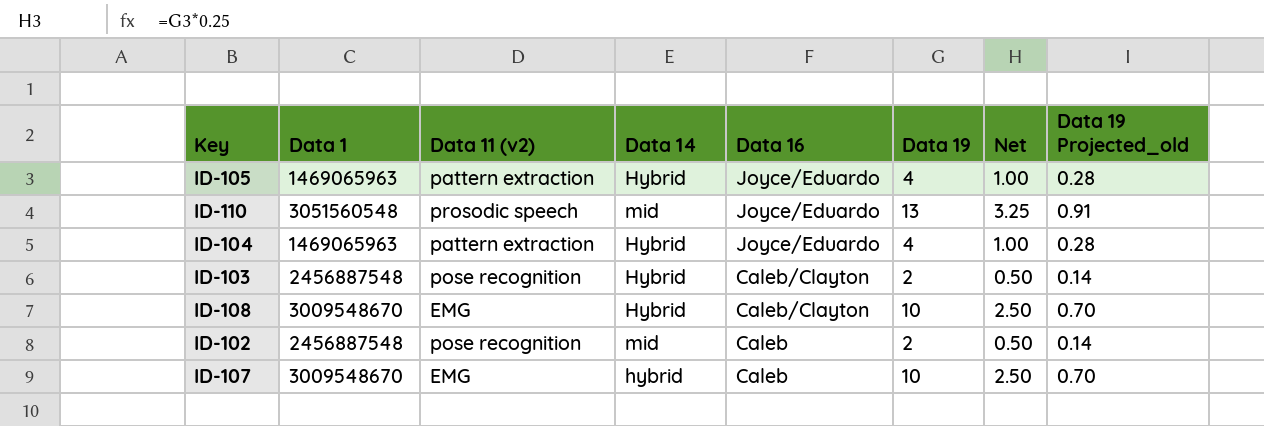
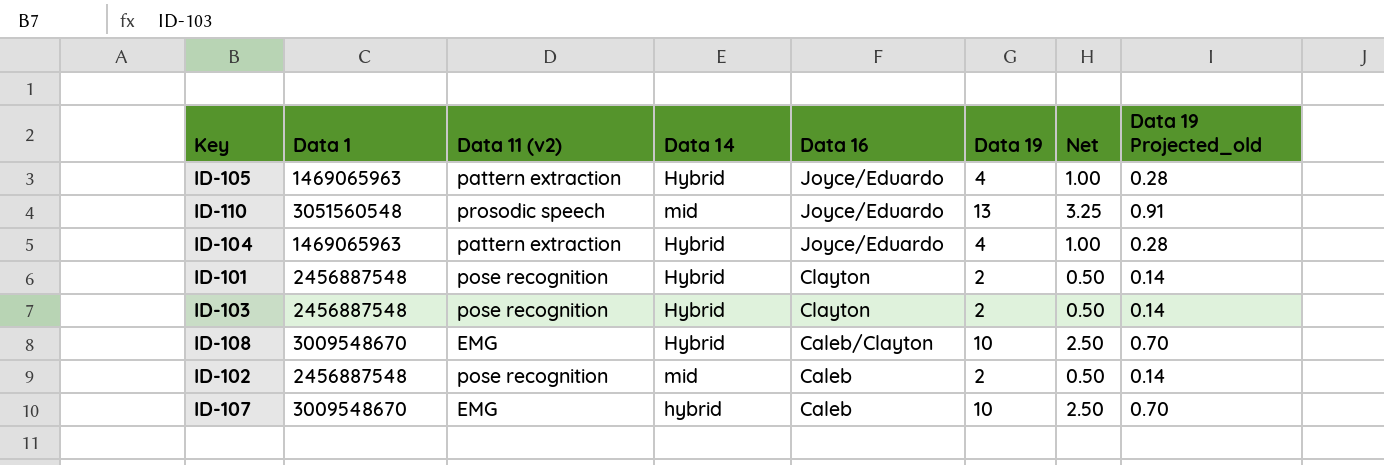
row ID-101: none -> 2456887548 | pose recognition | Hybrid | Clayton | 2 | 0.50 | 0.14
ID-103 | Data 16: Caleb/Clayton -> Clayton

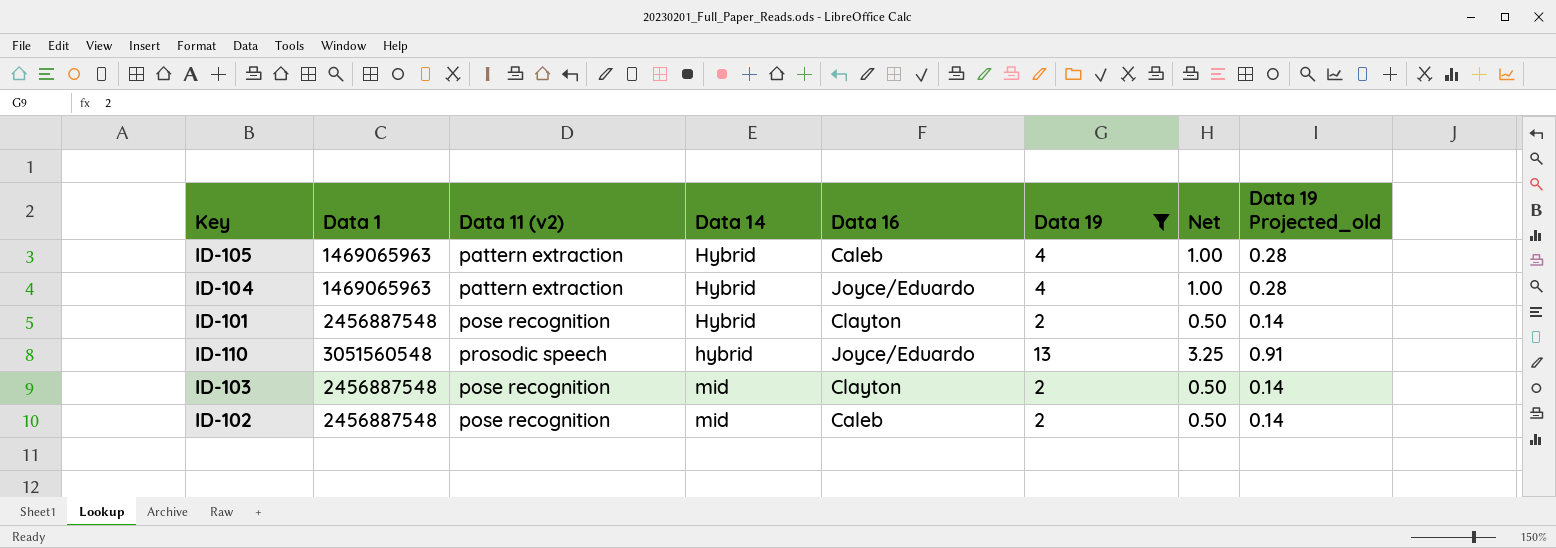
filter: none -> Data 19 != 10
row order: Data 16 descending -> Data 14 ascending
ID-105 | Data 16: Joyce/Eduardo -> Caleb
ID-110 | Data 14: mid -> hybrid
ID-103 | Data 14: Hybrid -> mid

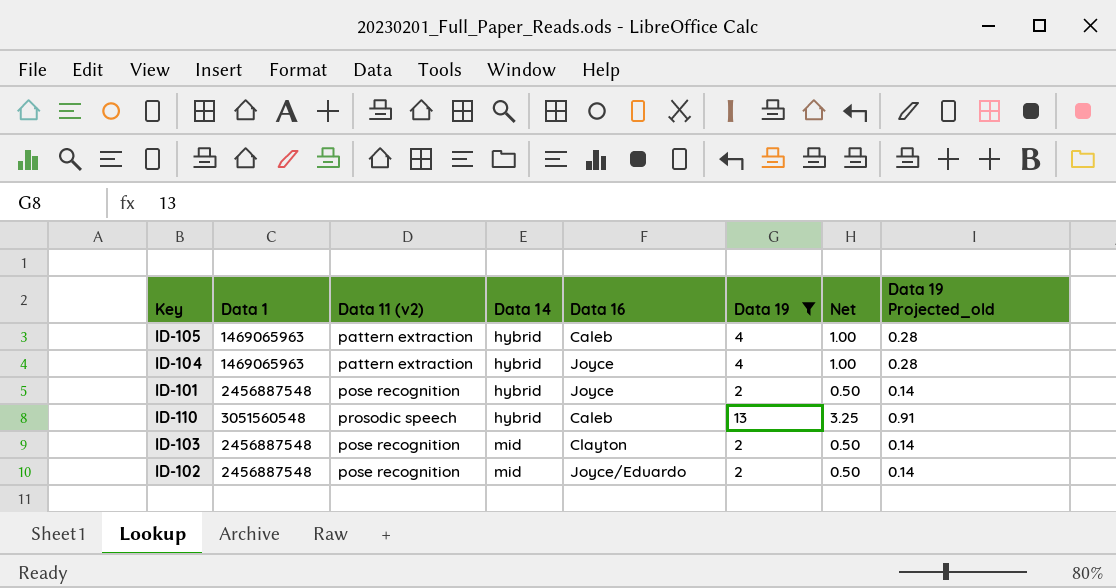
ID-105 | Data 14: Hybrid -> hybrid
ID-104 | Data 14: Hybrid -> hybrid
ID-104 | Data 16: Joyce/Eduardo -> Joyce
ID-101 | Data 14: Hybrid -> hybrid
ID-101 | Data 16: Clayton -> Joyce
ID-110 | Data 16: Joyce/Eduardo -> Caleb
ID-102 | Data 16: Caleb -> Joyce/Eduardo

